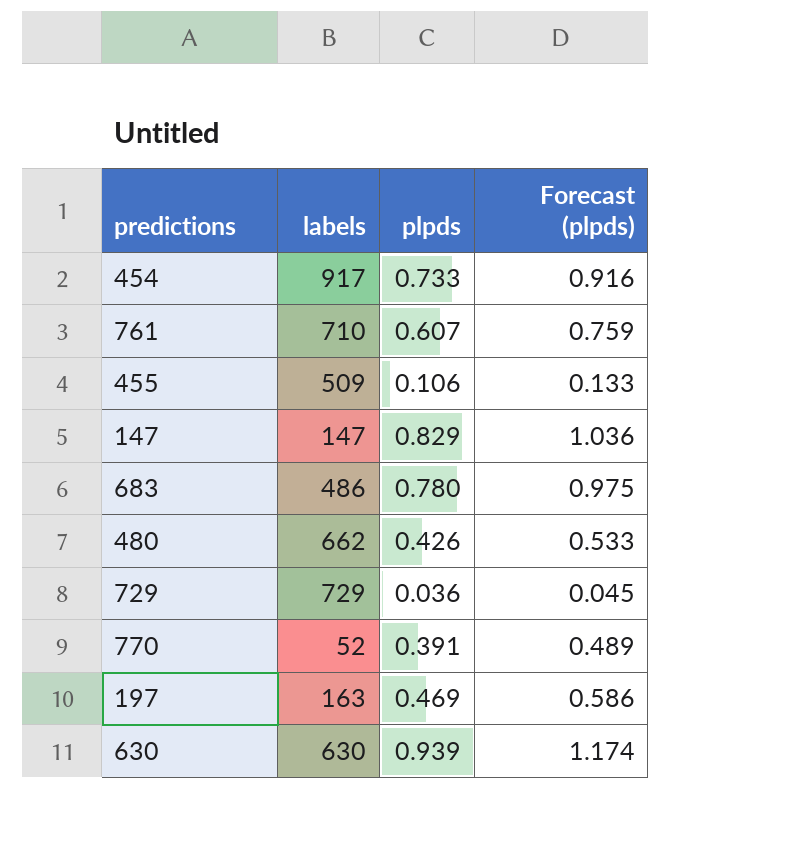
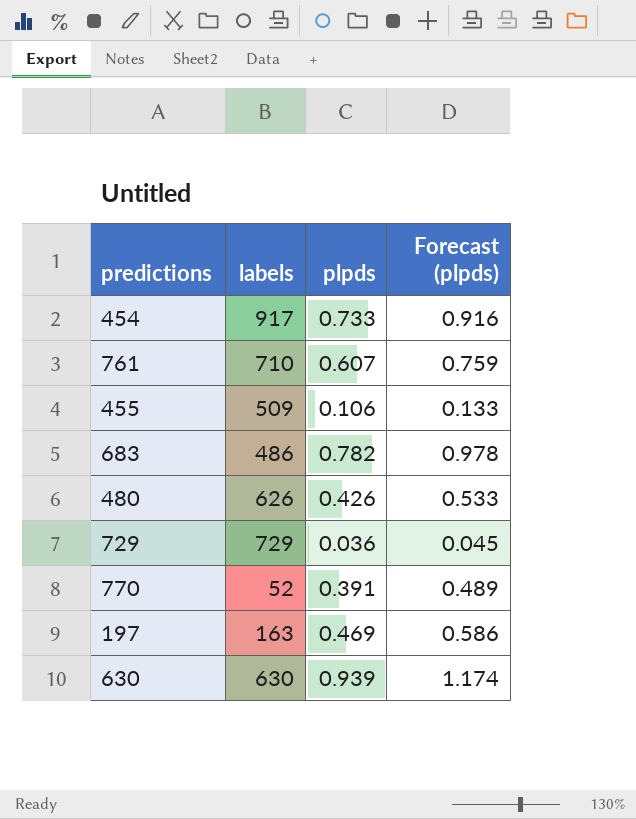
row 147: 147 | 0.829 | 1.036 -> none
683 | plpds: 0.780 -> 0.782
683 | Forecast (plpds): 0.975 -> 0.978
480 | labels: 662 -> 626

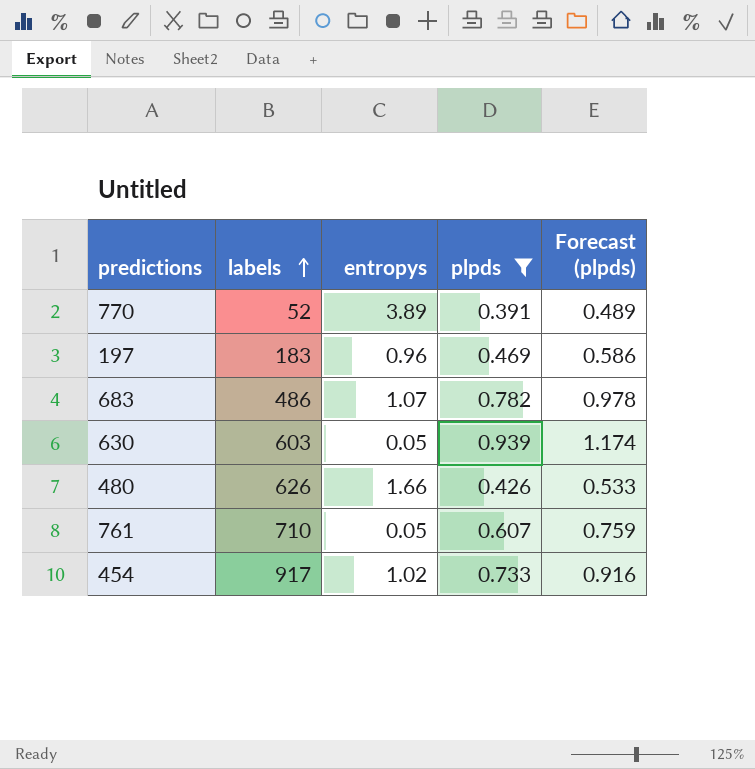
filter: none -> plpds >= 0.391
row order: none -> labels ascending
column entropys | position: none -> 3
197 | labels: 163 -> 183
630 | labels: 630 -> 603

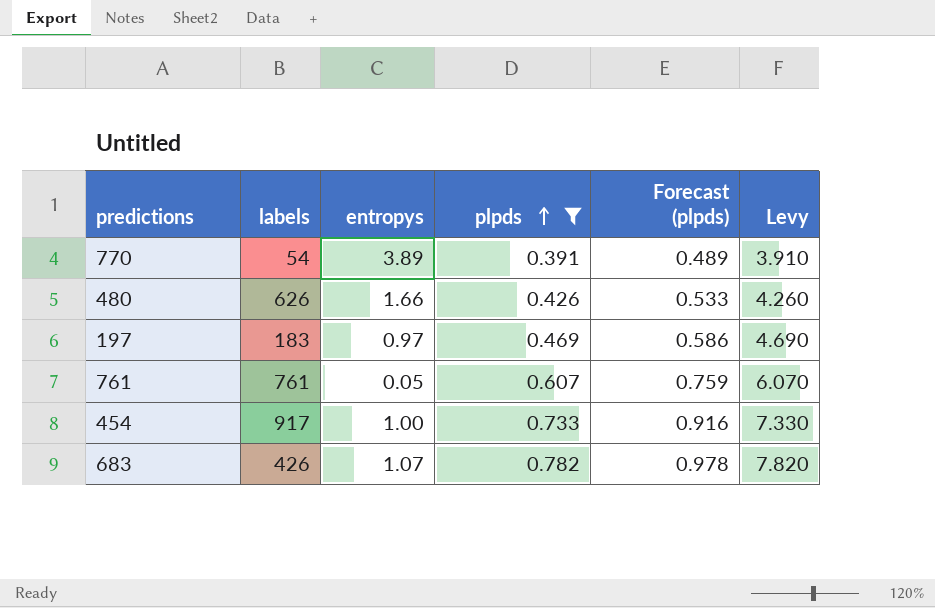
row order: labels ascending -> plpds ascending
column Levy | formula: none -> [plpds] * 10
row 630: 603 | 0.05 | 0.939 | 1.174 -> none
770 | labels: 52 -> 54
197 | entropys: 0.96 -> 0.97
761 | labels: 710 -> 761
454 | entropys: 1.02 -> 1.00
683 | labels: 486 -> 426

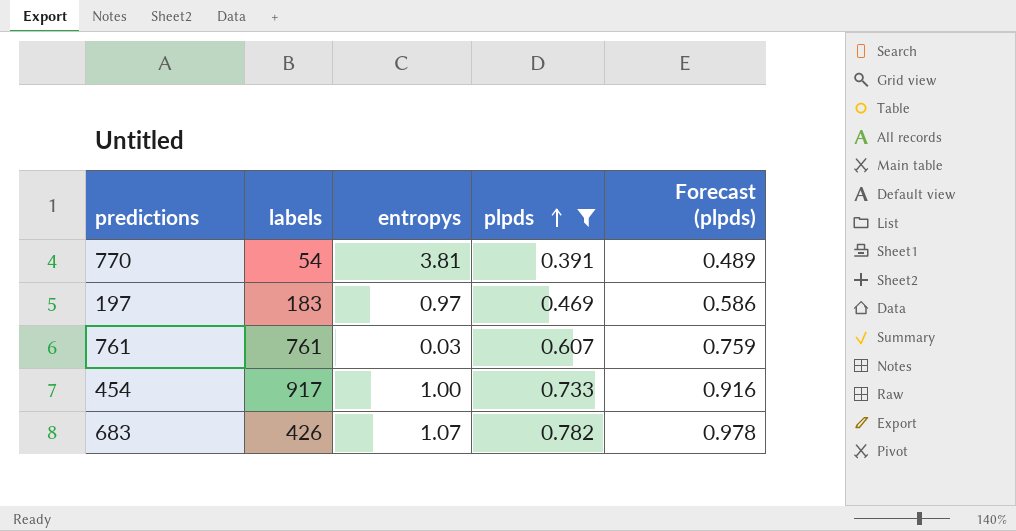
column Levy | formula: [plpds] * 10 -> none
row 480: 626 | 1.66 | 0.426 | 0.533 | 4.260 -> none
770 | entropys: 3.89 -> 3.81
761 | entropys: 0.05 -> 0.03

